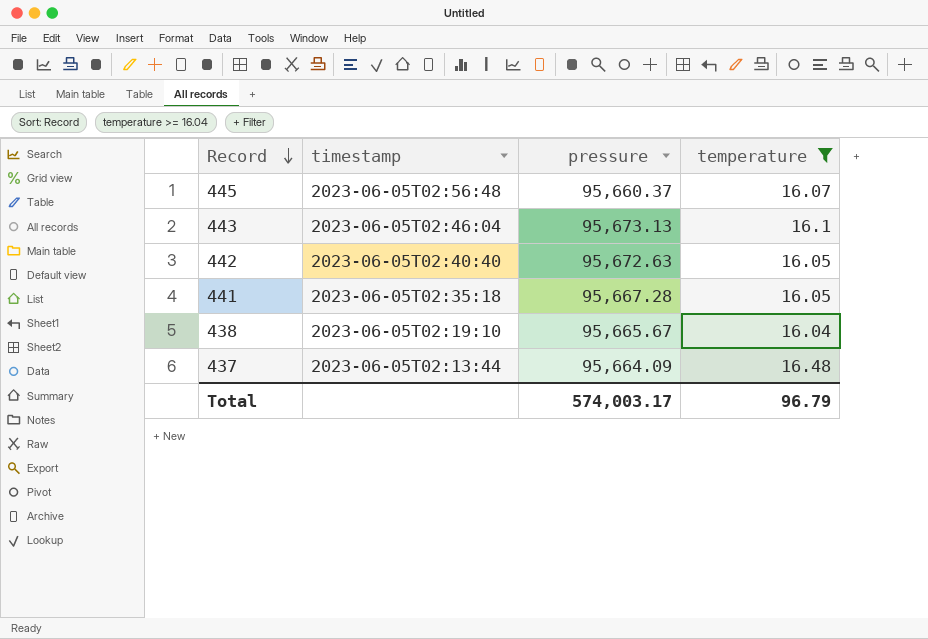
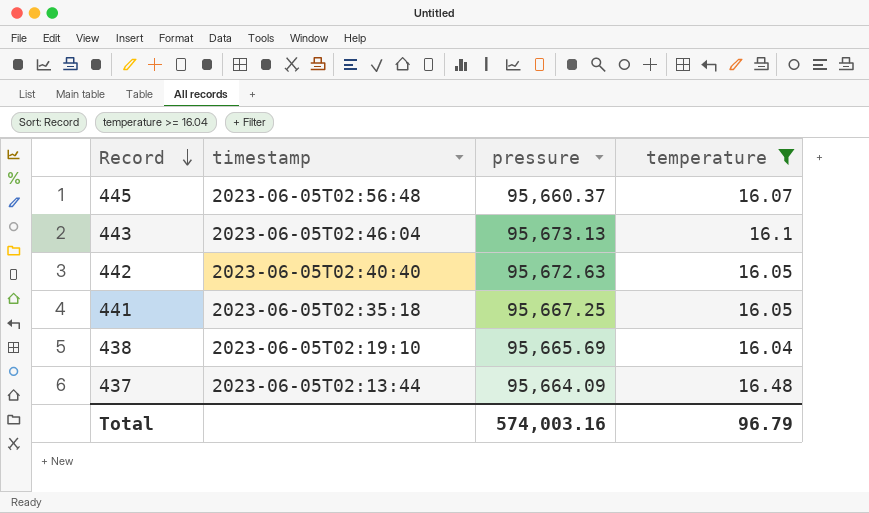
441 | pressure: 95,667.28 -> 95,667.25
438 | pressure: 95,665.67 -> 95,665.69
Total | pressure: 574,003.17 -> 574,003.16

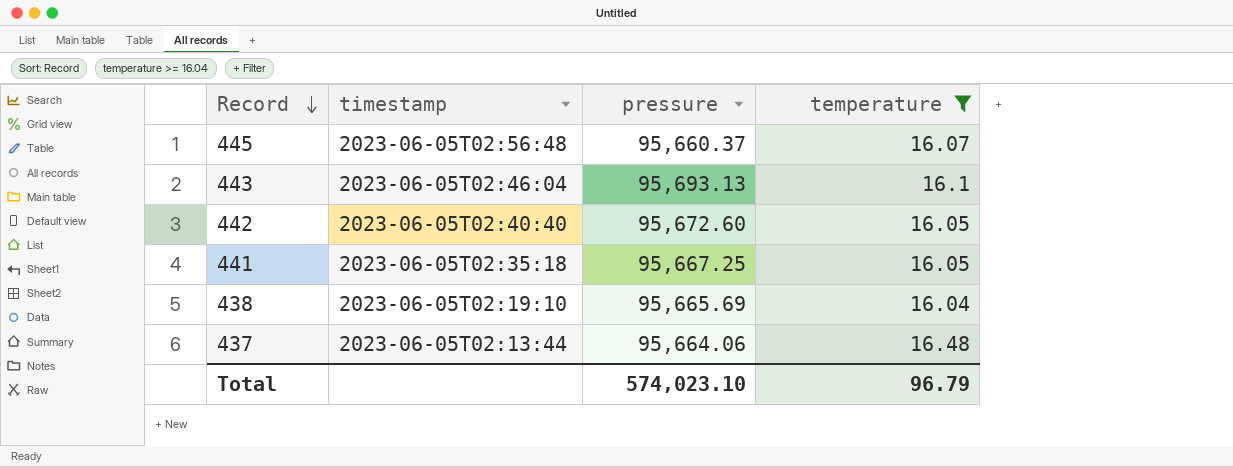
443 | pressure: 95,673.13 -> 95,693.13
442 | pressure: 95,672.63 -> 95,672.60
437 | pressure: 95,664.09 -> 95,664.06
Total | pressure: 574,003.16 -> 574,023.10

